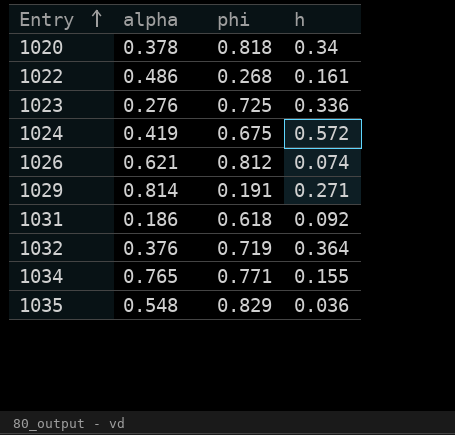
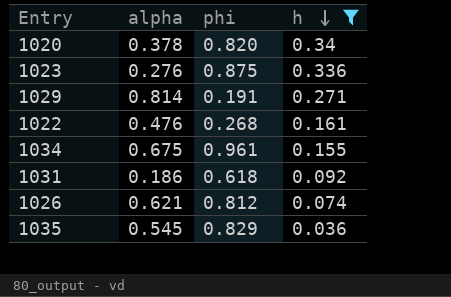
filter: none -> h <= 0.34
row order: Entry ascending -> h descending
1020 | phi: 0.818 -> 0.820
1023 | phi: 0.725 -> 0.875
1022 | alpha: 0.486 -> 0.476
1034 | alpha: 0.765 -> 0.675
1034 | phi: 0.771 -> 0.961
1035 | alpha: 0.548 -> 0.545

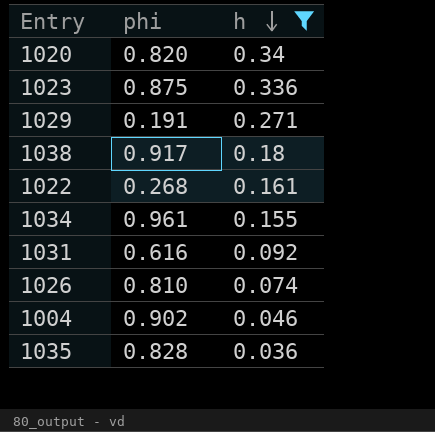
column alpha | position: 2 -> none
row 1038: none -> 0.917 | 0.18
1031 | phi: 0.618 -> 0.616
1026 | phi: 0.812 -> 0.810
row 1004: none -> 0.902 | 0.046
1035 | phi: 0.829 -> 0.828

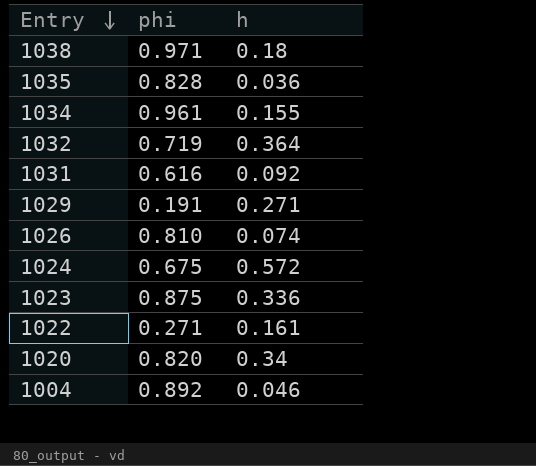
filter: h <= 0.34 -> none
row order: h descending -> Entry descending
1038 | phi: 0.917 -> 0.971
1022 | phi: 0.268 -> 0.271
1004 | phi: 0.902 -> 0.892

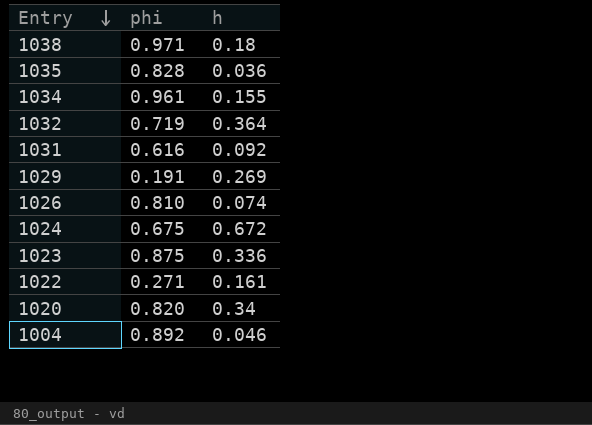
1029 | h: 0.271 -> 0.269
1024 | h: 0.572 -> 0.672

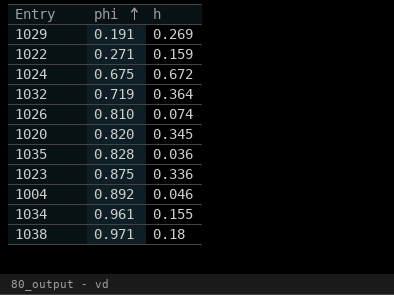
row order: Entry descending -> phi ascending
row 1031: 0.616 | 0.092 -> none
1022 | h: 0.161 -> 0.159
1020 | h: 0.34 -> 0.345

